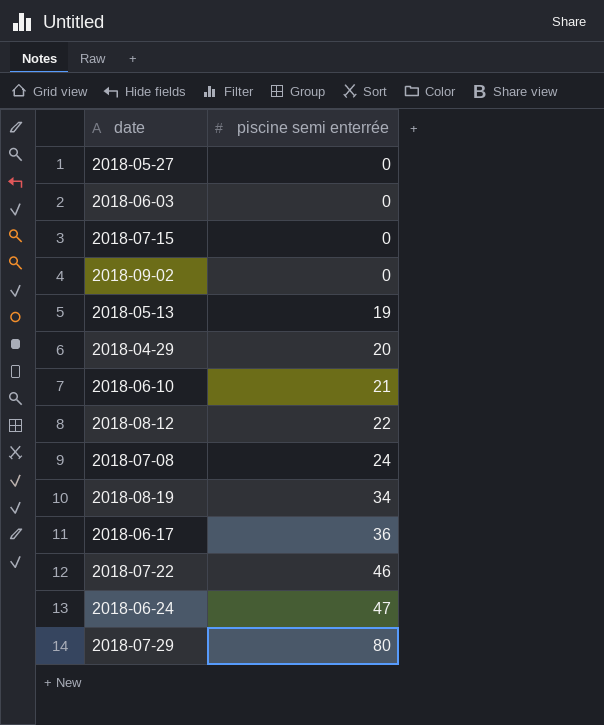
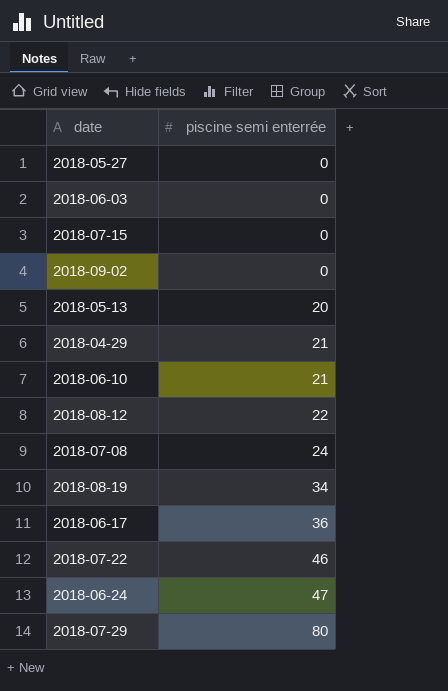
2018-05-13 | piscine semi enterrée: 19 -> 20
2018-04-29 | piscine semi enterrée: 20 -> 21

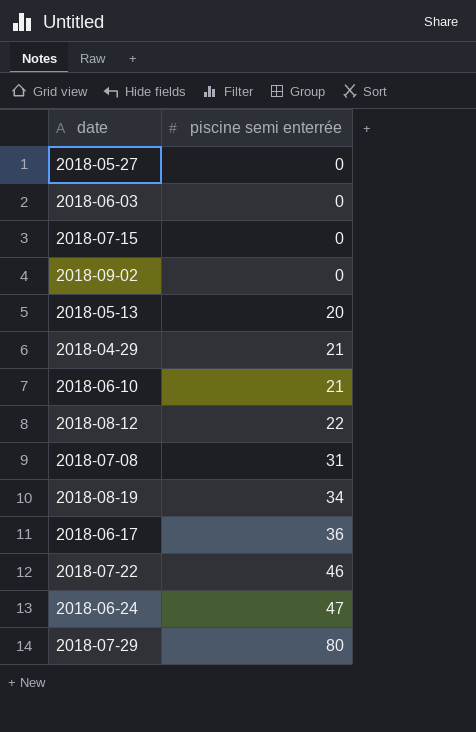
2018-07-08 | piscine semi enterrée: 24 -> 31

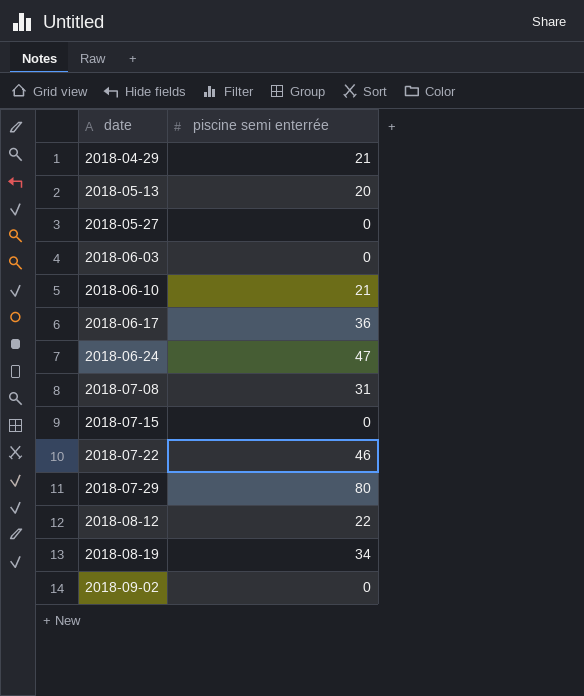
row order: piscine semi enterrée ascending -> date ascending

